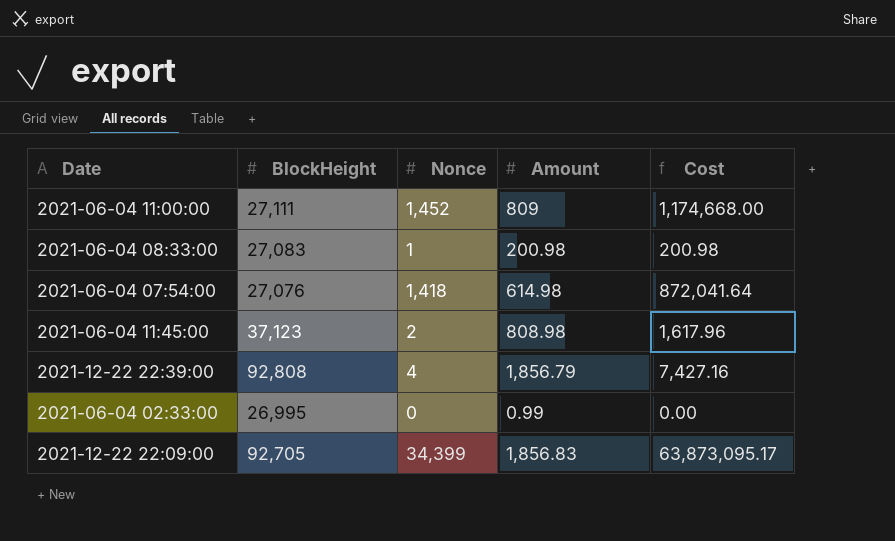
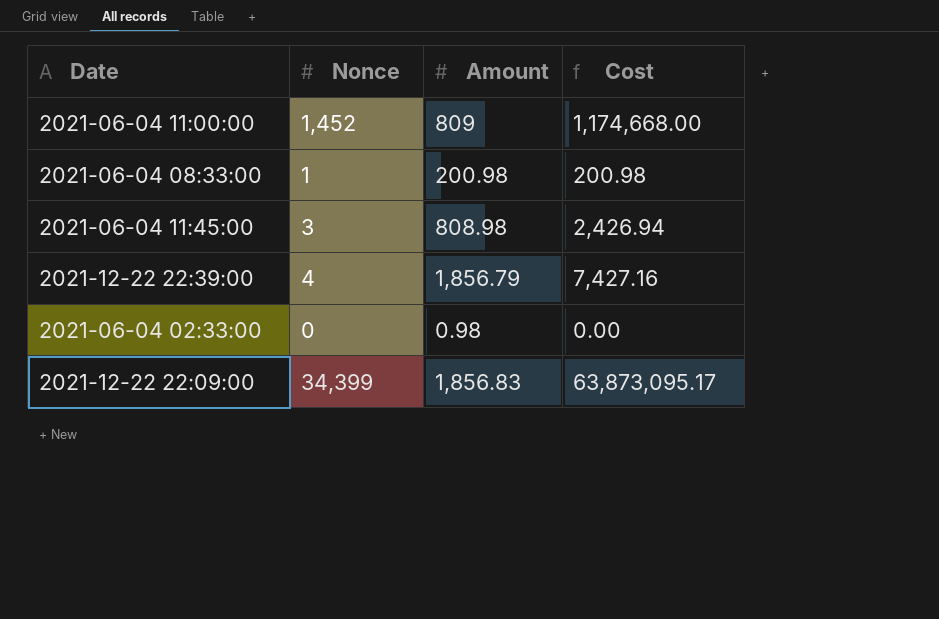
column BlockHeight | position: 2 -> none
row 2021-06-04 07:54:00: 27,076 | 1,418 | 614.98 | 872,041.64 -> none
2021-06-04 11:45:00 | Nonce: 2 -> 3
2021-06-04 11:45:00 | Cost: 1,617.96 -> 2,426.94
2021-06-04 02:33:00 | Amount: 0.99 -> 0.98

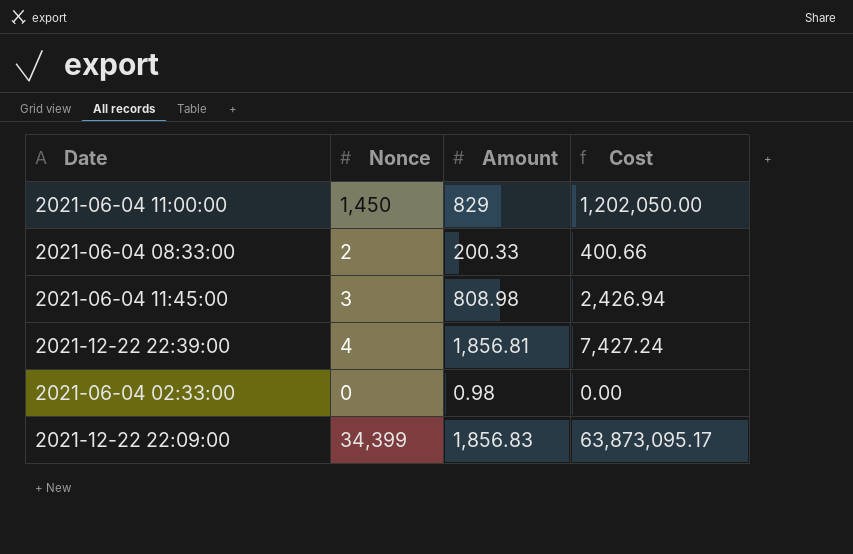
2021-06-04 11:00:00 | Nonce: 1,452 -> 1,450
2021-06-04 11:00:00 | Amount: 809 -> 829
2021-06-04 11:00:00 | Cost: 1,174,668.00 -> 1,202,050.00
2021-06-04 08:33:00 | Nonce: 1 -> 2
2021-06-04 08:33:00 | Amount: 200.98 -> 200.33
2021-06-04 08:33:00 | Cost: 200.98 -> 400.66
2021-12-22 22:39:00 | Amount: 1,856.79 -> 1,856.81
2021-12-22 22:39:00 | Cost: 7,427.16 -> 7,427.24

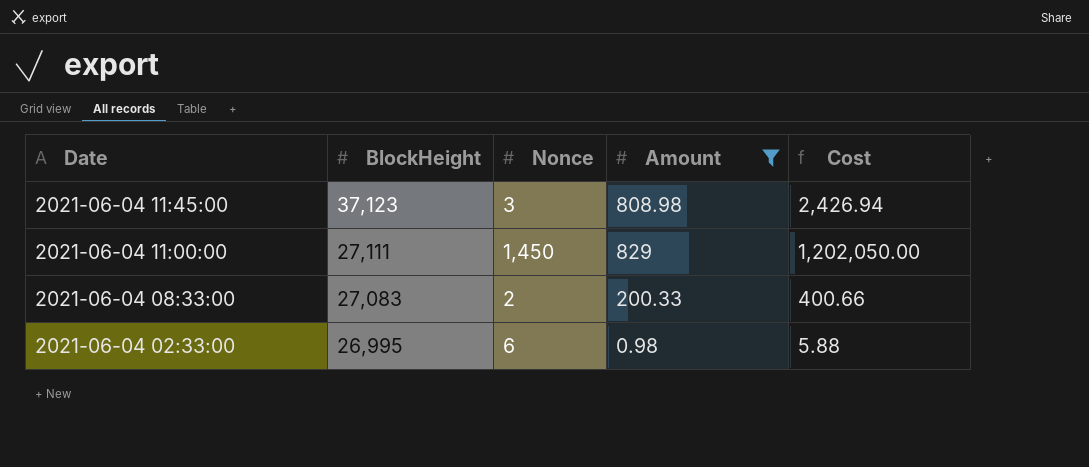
filter: none -> Amount <= 829
row order: none -> Date descending
column BlockHeight | position: none -> 2
2021-06-04 02:33:00 | Nonce: 0 -> 6
2021-06-04 02:33:00 | Cost: 0.00 -> 5.88

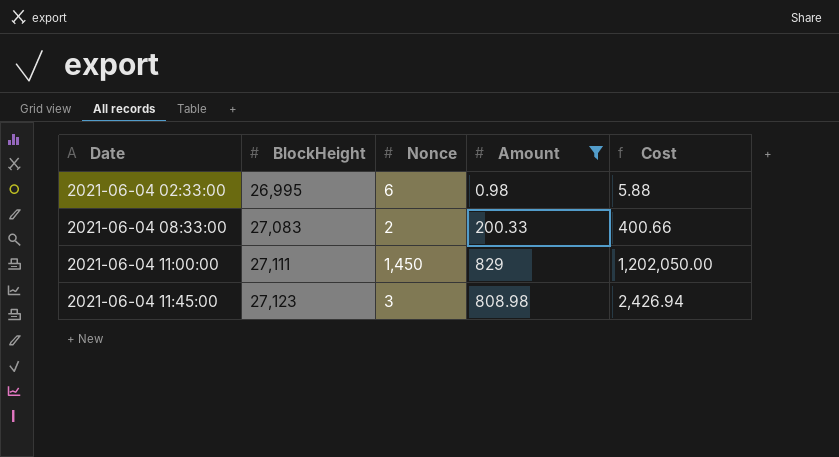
row order: Date descending -> Date ascending
2021-06-04 11:45:00 | BlockHeight: 37,123 -> 27,123

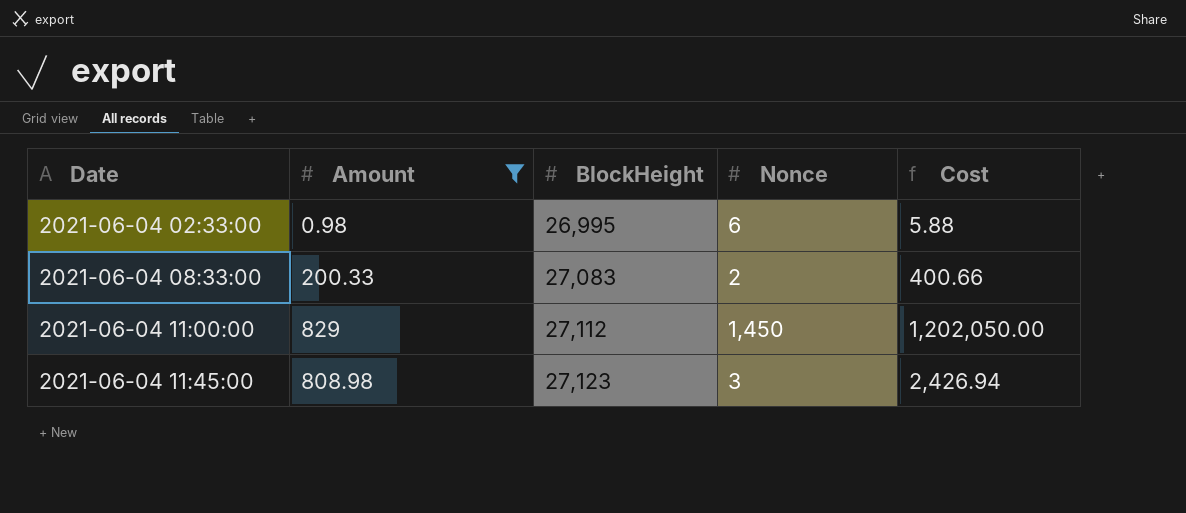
column Amount | position: 4 -> 2
2021-06-04 11:00:00 | BlockHeight: 27,111 -> 27,112

